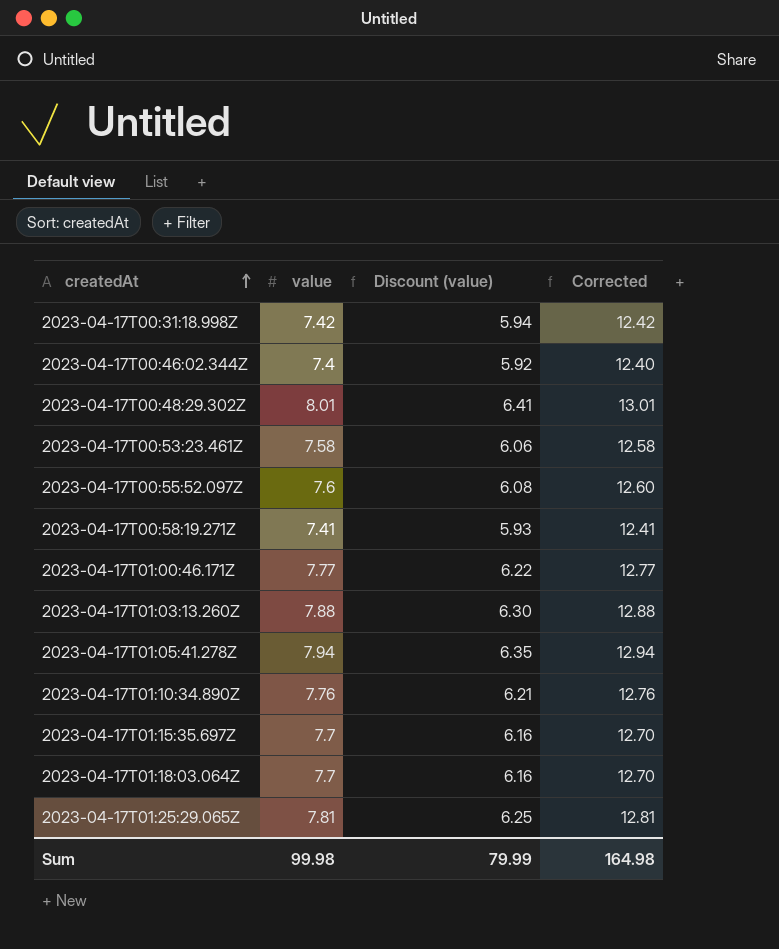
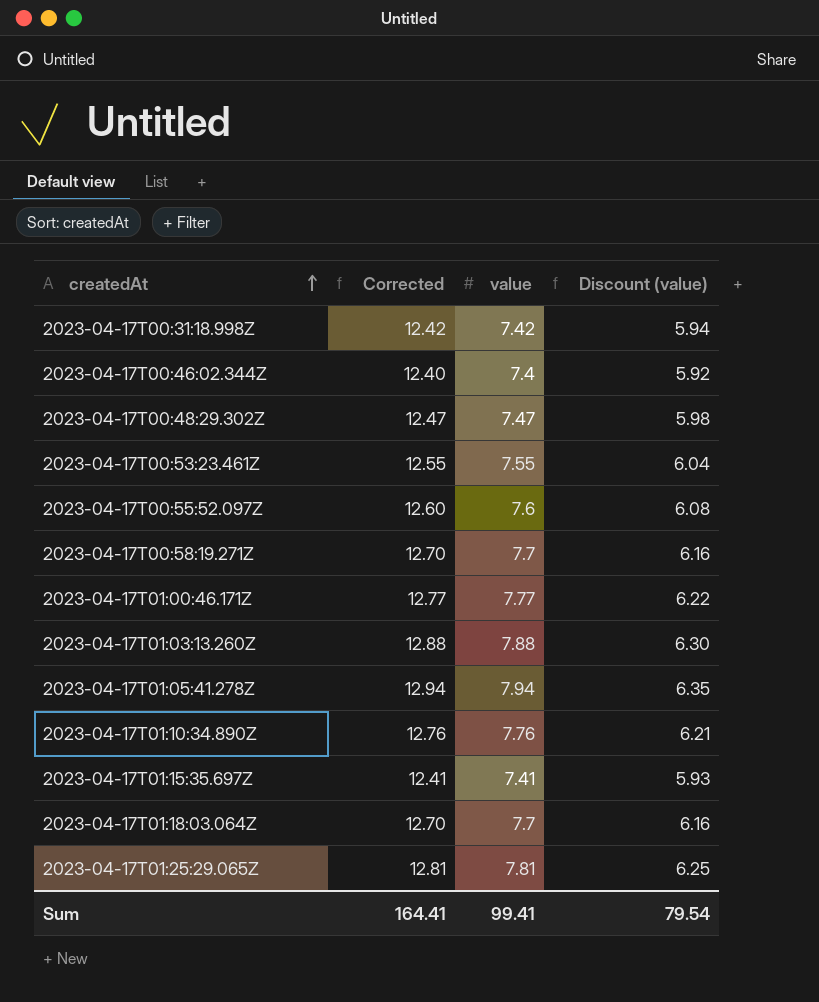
column Corrected | position: 4 -> 2
2023-04-17T00:48:29.302Z | Corrected: 13.01 -> 12.47
2023-04-17T00:48:29.302Z | value: 8.01 -> 7.47
2023-04-17T00:48:29.302Z | Discount (value): 6.41 -> 5.98
2023-04-17T00:53:23.461Z | Corrected: 12.58 -> 12.55
2023-04-17T00:53:23.461Z | value: 7.58 -> 7.55
2023-04-17T00:53:23.461Z | Discount (value): 6.06 -> 6.04
2023-04-17T00:58:19.271Z | Corrected: 12.41 -> 12.70
2023-04-17T00:58:19.271Z | value: 7.41 -> 7.7
2023-04-17T00:58:19.271Z | Discount (value): 5.93 -> 6.16
2023-04-17T01:15:35.697Z | Corrected: 12.70 -> 12.41
2023-04-17T01:15:35.697Z | value: 7.7 -> 7.41
2023-04-17T01:15:35.697Z | Discount (value): 6.16 -> 5.93
Sum | Corrected: 164.98 -> 164.41
Sum | value: 99.98 -> 99.41
Sum | Discount (value): 79.99 -> 79.54

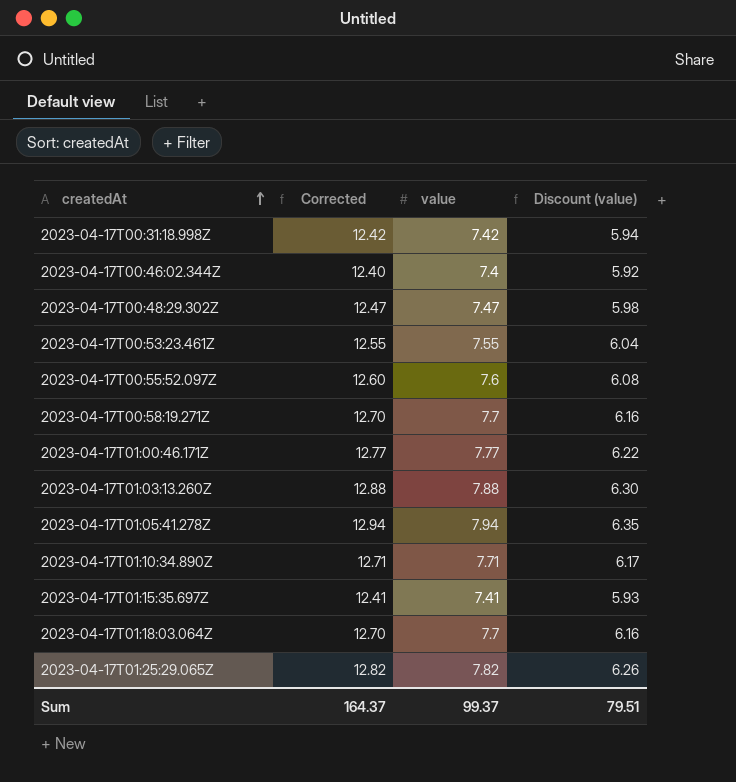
2023-04-17T01:10:34.890Z | Corrected: 12.76 -> 12.71
2023-04-17T01:10:34.890Z | value: 7.76 -> 7.71
2023-04-17T01:10:34.890Z | Discount (value): 6.21 -> 6.17
2023-04-17T01:25:29.065Z | Corrected: 12.81 -> 12.82
2023-04-17T01:25:29.065Z | value: 7.81 -> 7.82
2023-04-17T01:25:29.065Z | Discount (value): 6.25 -> 6.26
Sum | Corrected: 164.41 -> 164.37
Sum | value: 99.41 -> 99.37
Sum | Discount (value): 79.54 -> 79.51

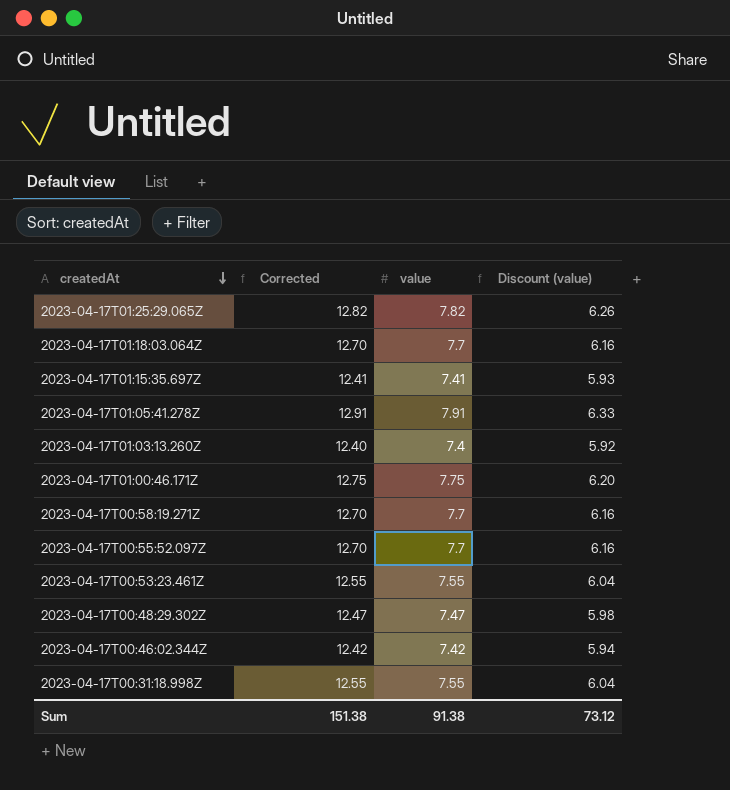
row order: createdAt ascending -> createdAt descending
row 2023-04-17T01:10:34.890Z: 12.71 | 7.71 | 6.17 -> none
2023-04-17T01:05:41.278Z | Corrected: 12.94 -> 12.91
2023-04-17T01:05:41.278Z | value: 7.94 -> 7.91
2023-04-17T01:05:41.278Z | Discount (value): 6.35 -> 6.33
2023-04-17T01:03:13.260Z | Corrected: 12.88 -> 12.40
2023-04-17T01:03:13.260Z | value: 7.88 -> 7.4
2023-04-17T01:03:13.260Z | Discount (value): 6.30 -> 5.92
2023-04-17T01:00:46.171Z | Corrected: 12.77 -> 12.75
2023-04-17T01:00:46.171Z | value: 7.77 -> 7.75
2023-04-17T01:00:46.171Z | Discount (value): 6.22 -> 6.20
2023-04-17T00:55:52.097Z | Corrected: 12.60 -> 12.70
2023-04-17T00:55:52.097Z | value: 7.6 -> 7.7
2023-04-17T00:55:52.097Z | Discount (value): 6.08 -> 6.16
2023-04-17T00:46:02.344Z | Corrected: 12.40 -> 12.42
2023-04-17T00:46:02.344Z | value: 7.4 -> 7.42
2023-04-17T00:46:02.344Z | Discount (value): 5.92 -> 5.94
2023-04-17T00:31:18.998Z | Corrected: 12.42 -> 12.55
2023-04-17T00:31:18.998Z | value: 7.42 -> 7.55
2023-04-17T00:31:18.998Z | Discount (value): 5.94 -> 6.04
Sum | Corrected: 164.37 -> 151.38
Sum | value: 99.37 -> 91.38
Sum | Discount (value): 79.51 -> 73.12

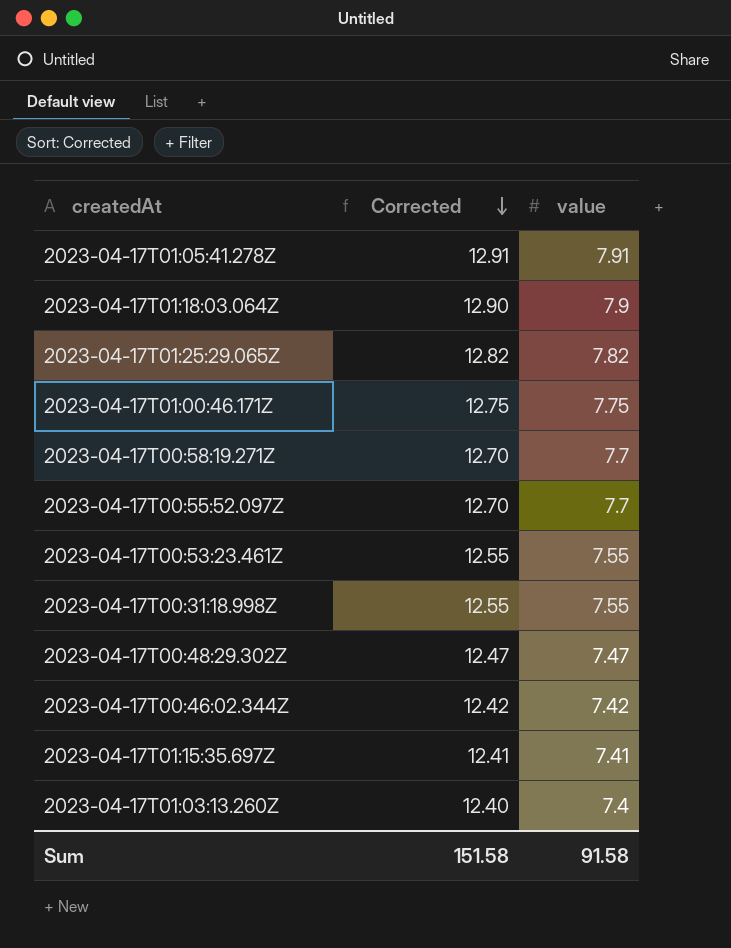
row order: createdAt descending -> Corrected descending
column Discount (value) | formula: [value] * 0.8 -> none
2023-04-17T01:18:03.064Z | Corrected: 12.70 -> 12.90
2023-04-17T01:18:03.064Z | value: 7.7 -> 7.9
Sum | Corrected: 151.38 -> 151.58
Sum | value: 91.38 -> 91.58

